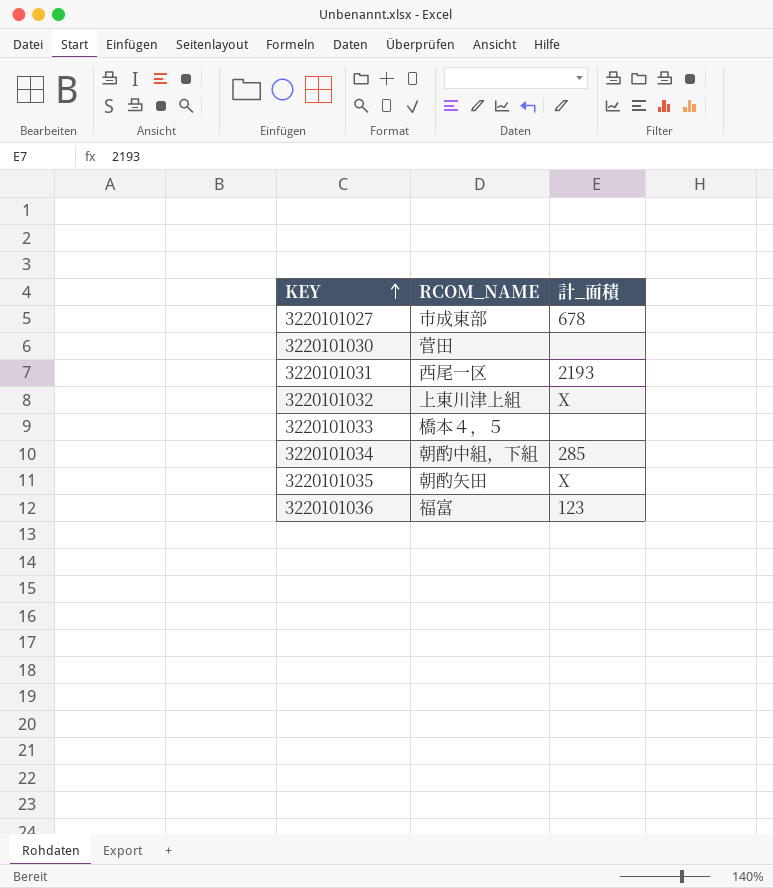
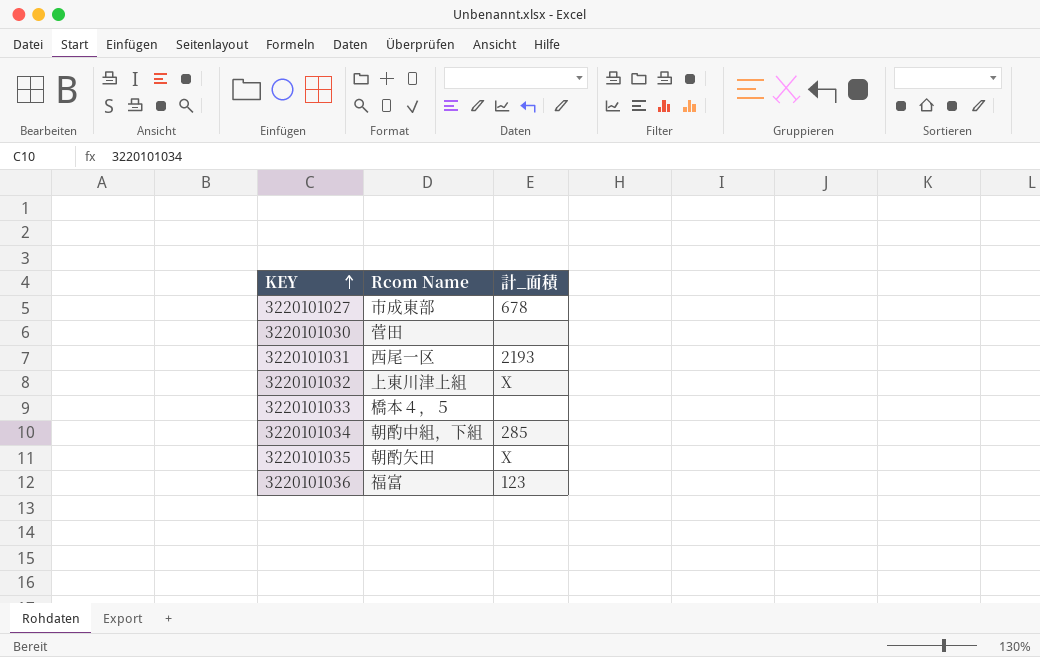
column name: RCOM_NAME -> Rcom Name

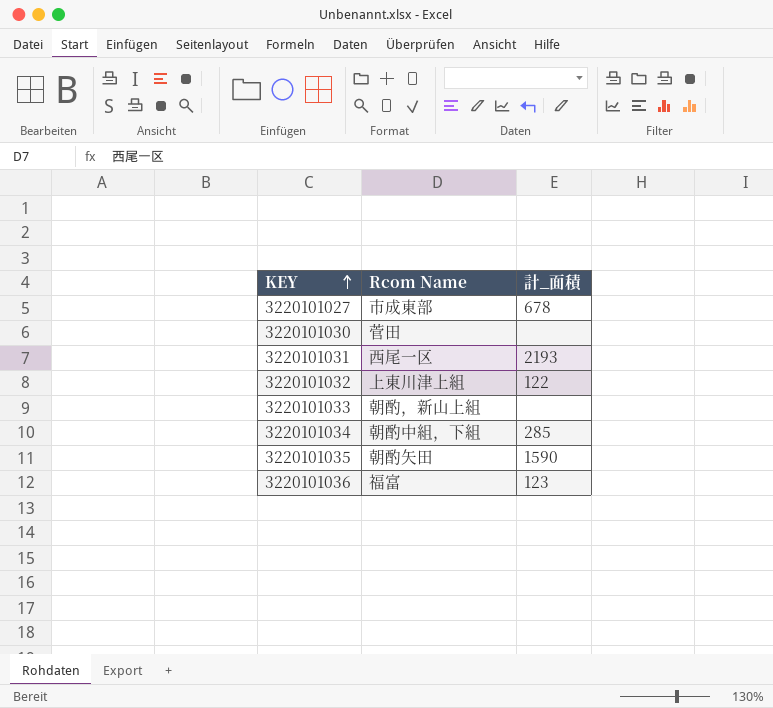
3220101032 | 計_面積: X -> 122
3220101033 | Rcom Name: 橋本４，５ -> 朝酌，新山上組
3220101035 | 計_面積: X -> 1590

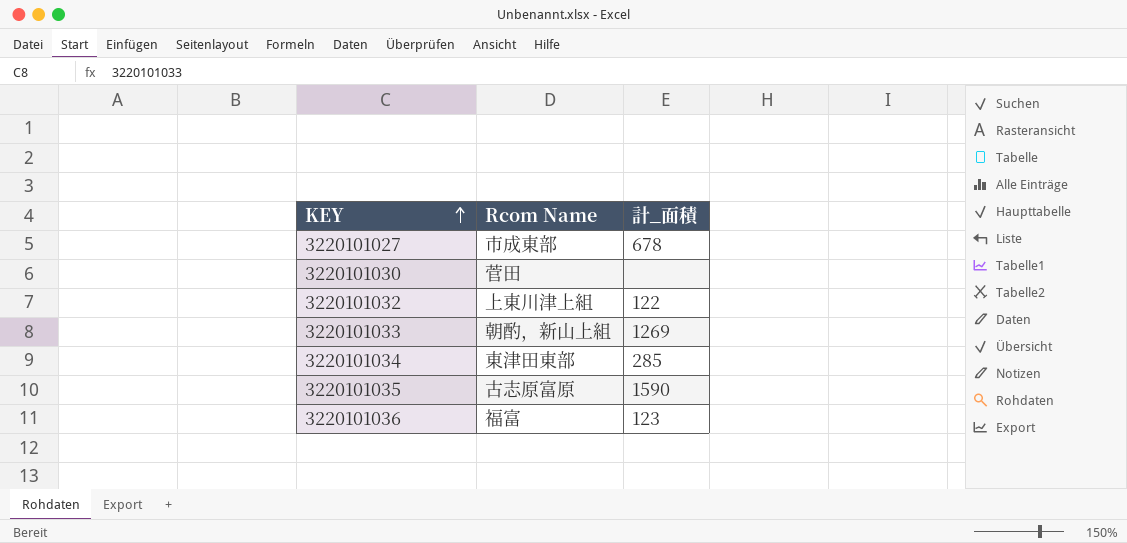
row 3220101031: 西尾一区 | 2193 -> none
3220101033 | 計_面積: none -> 1269
3220101034 | Rcom Name: 朝酌中組，下組 -> 東津田東部
3220101035 | Rcom Name: 朝酌矢田 -> 古志原富原

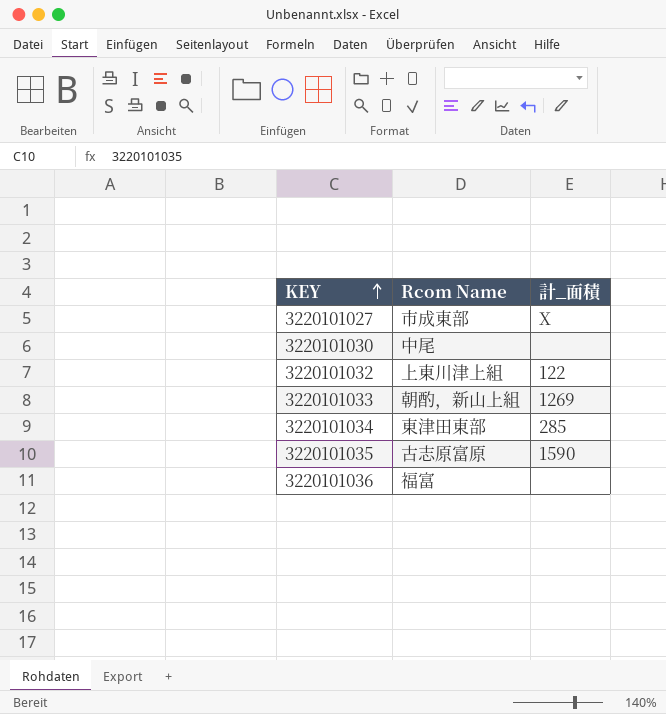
3220101027 | 計_面積: 678 -> X
3220101030 | Rcom Name: 菅田 -> 中尾
3220101036 | 計_面積: 123 -> none

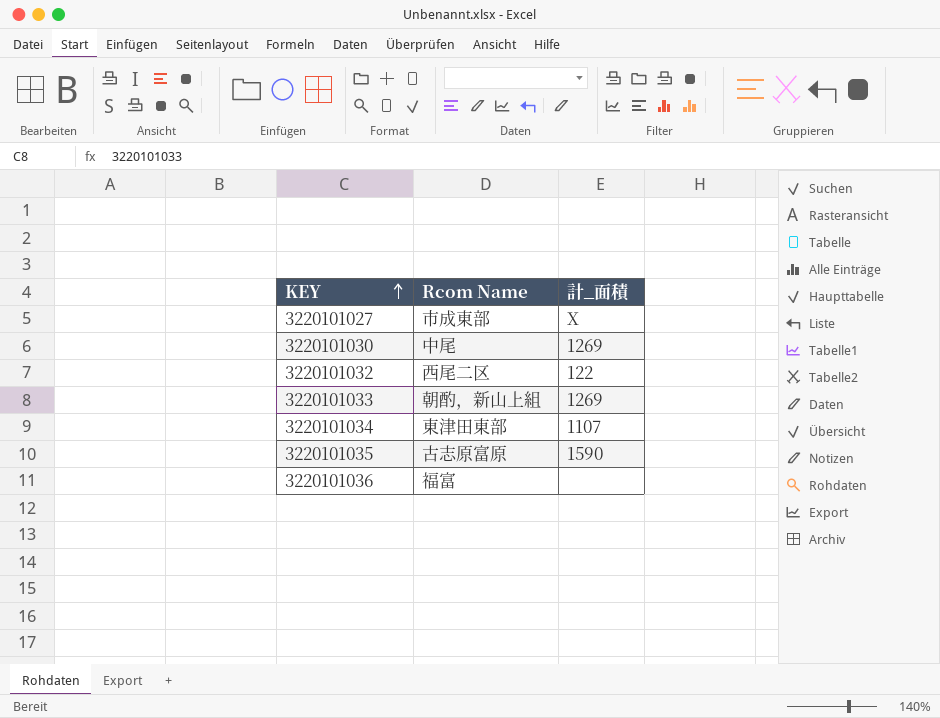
3220101030 | 計_面積: none -> 1269
3220101032 | Rcom Name: 上東川津上組 -> 西尾二区
3220101034 | 計_面積: 285 -> 1107

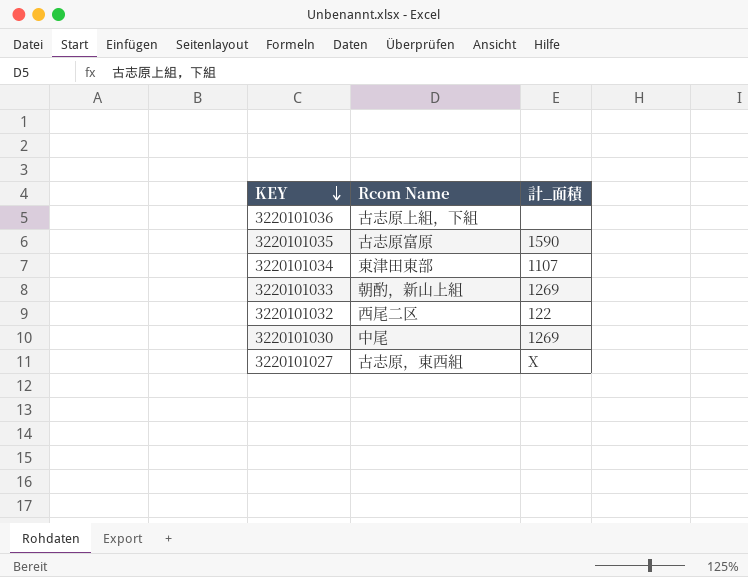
row order: KEY ascending -> KEY descending
3220101036 | Rcom Name: 福富 -> 古志原上組，下組
3220101027 | Rcom Name: 市成東部 -> 古志原，東西組

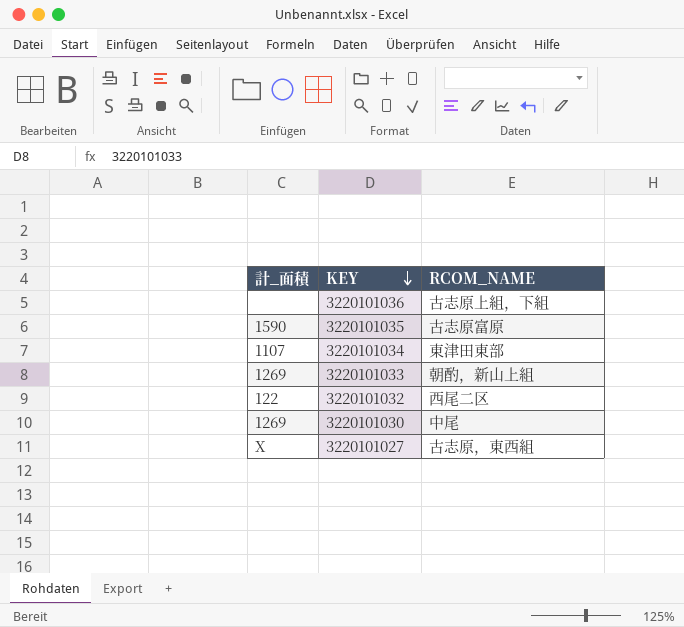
column 計_面積 | position: 3 -> 1
column name: Rcom Name -> RCOM_NAME

